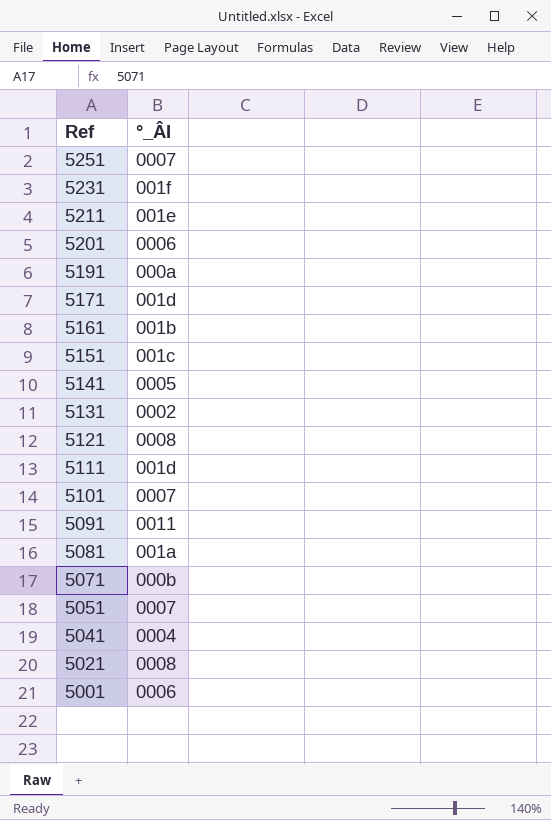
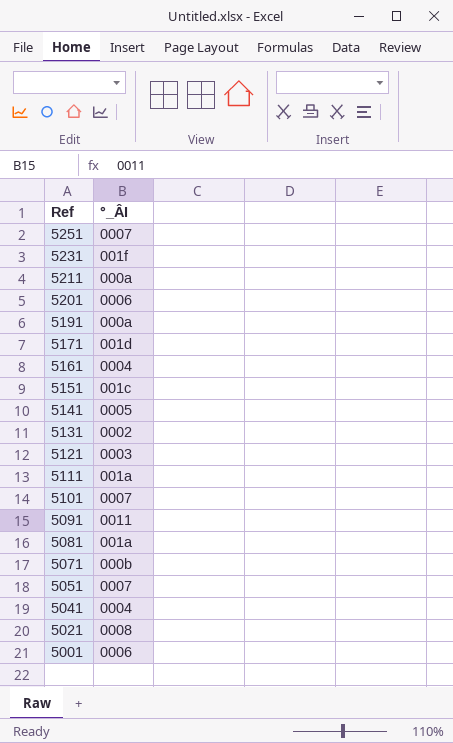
5211 | °_ÂI: 001e -> 000a
5161 | °_ÂI: 001b -> 0004
5121 | °_ÂI: 0008 -> 0003
5111 | °_ÂI: 001d -> 001a

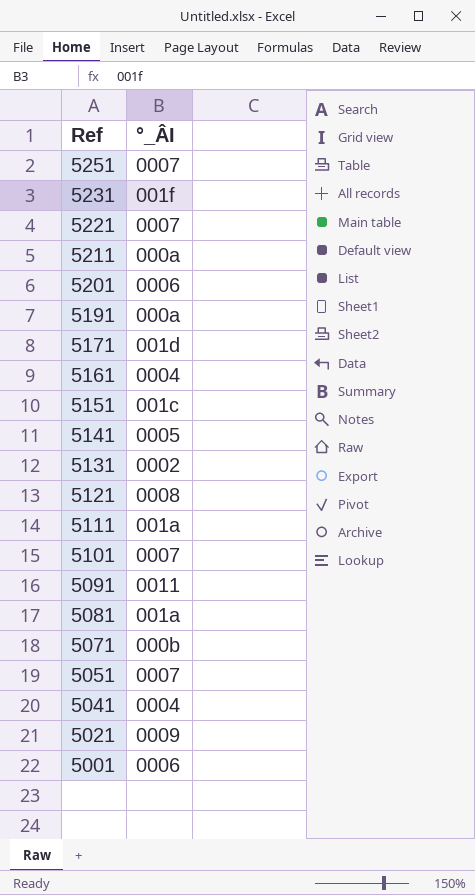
row 5221: none -> 0007
5121 | °_ÂI: 0003 -> 0008
5021 | °_ÂI: 0008 -> 0009

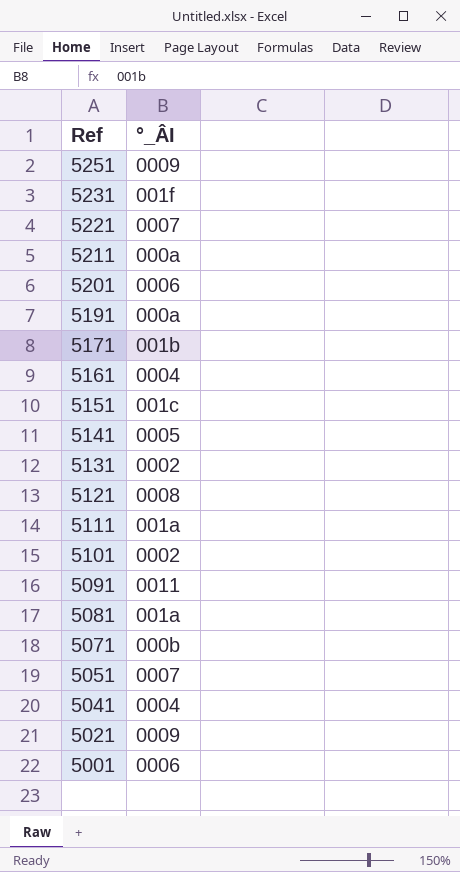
5251 | °_ÂI: 0007 -> 0009
5171 | °_ÂI: 001d -> 001b
5101 | °_ÂI: 0007 -> 0002

